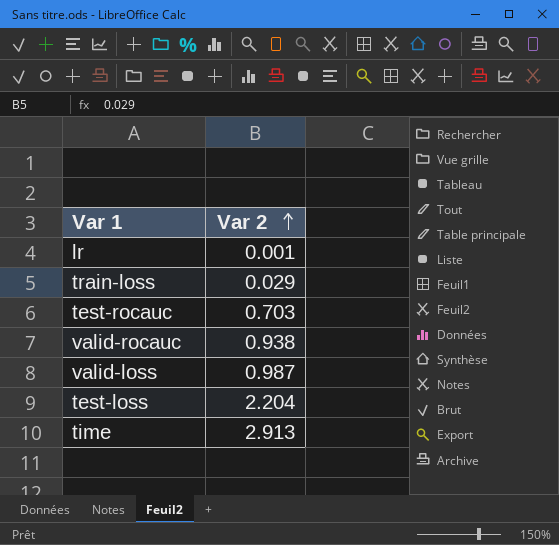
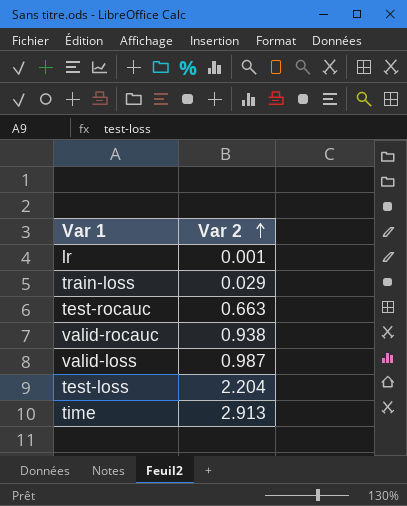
test-rocauc | Var 2: 0.703 -> 0.663

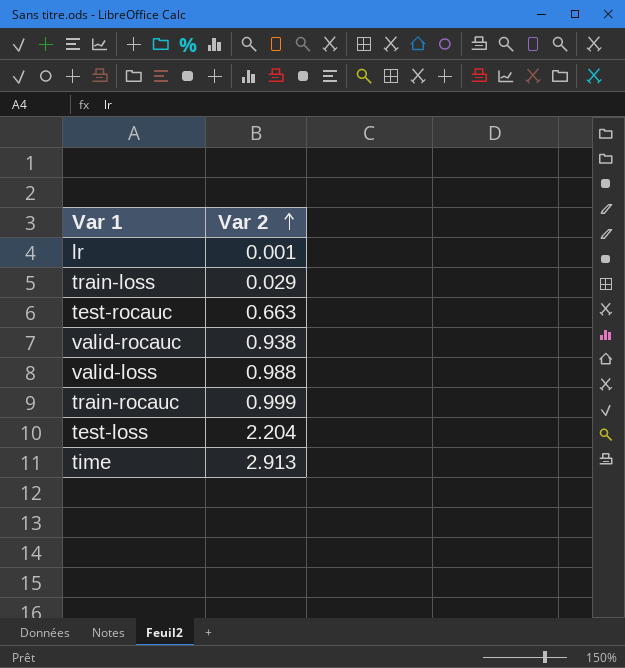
valid-loss | Var 2: 0.987 -> 0.988
row train-rocauc: none -> 0.999

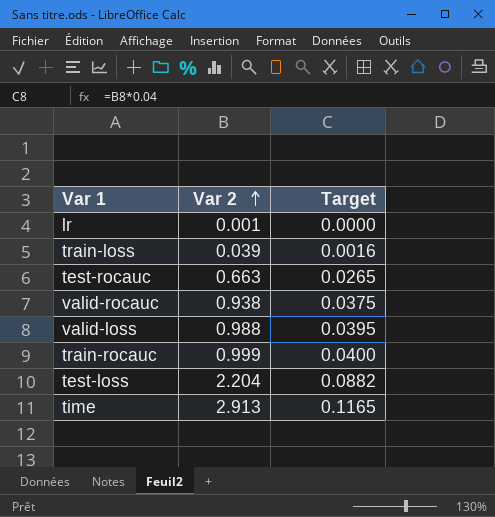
column Target | formula: none -> [Var 2] * 0.04
train-loss | Var 2: 0.029 -> 0.039

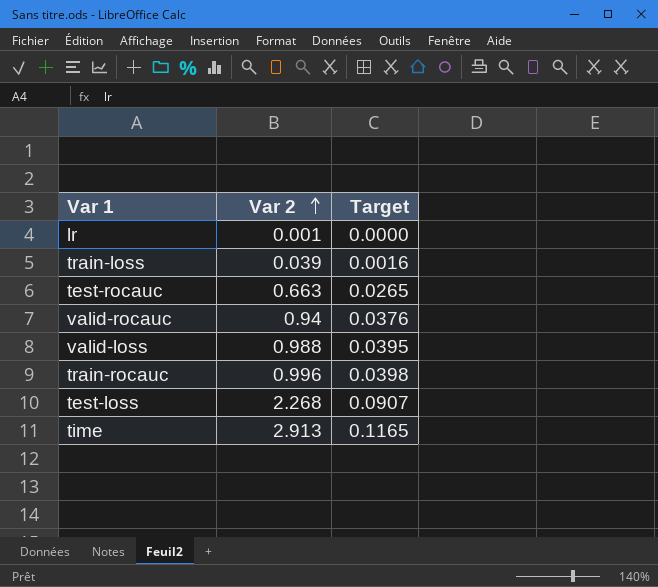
valid-rocauc | Var 2: 0.938 -> 0.94
valid-rocauc | Target: 0.0375 -> 0.0376
train-rocauc | Var 2: 0.999 -> 0.996
train-rocauc | Target: 0.0400 -> 0.0398
test-loss | Var 2: 2.204 -> 2.268
test-loss | Target: 0.0882 -> 0.0907

